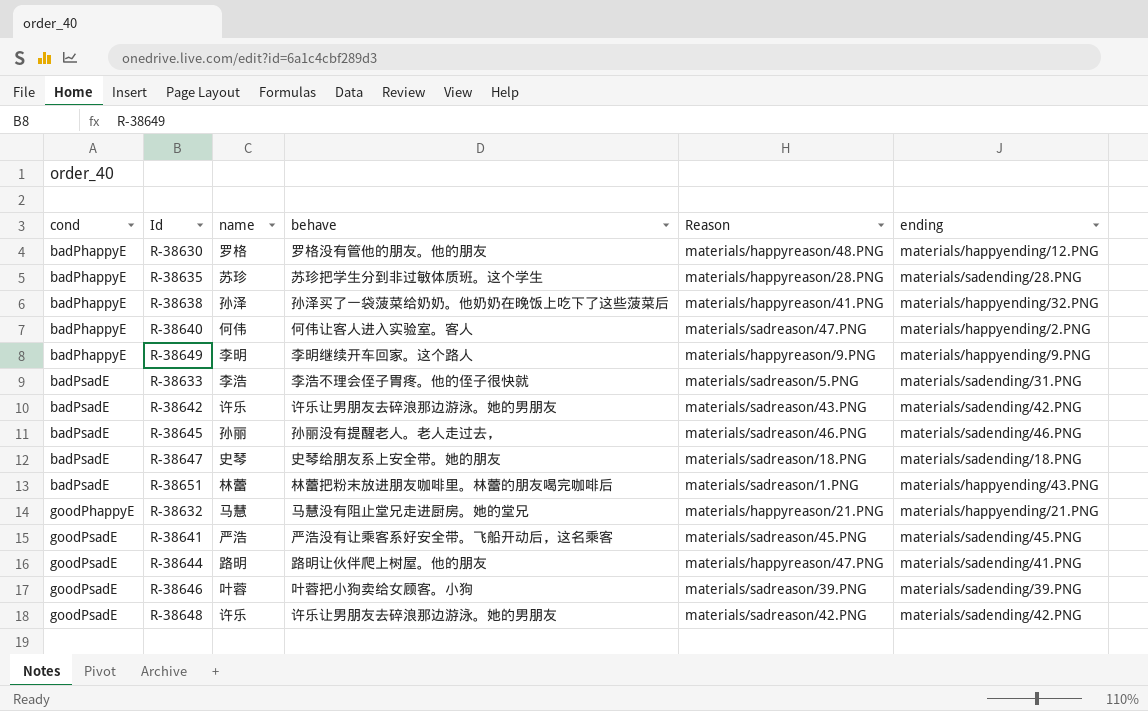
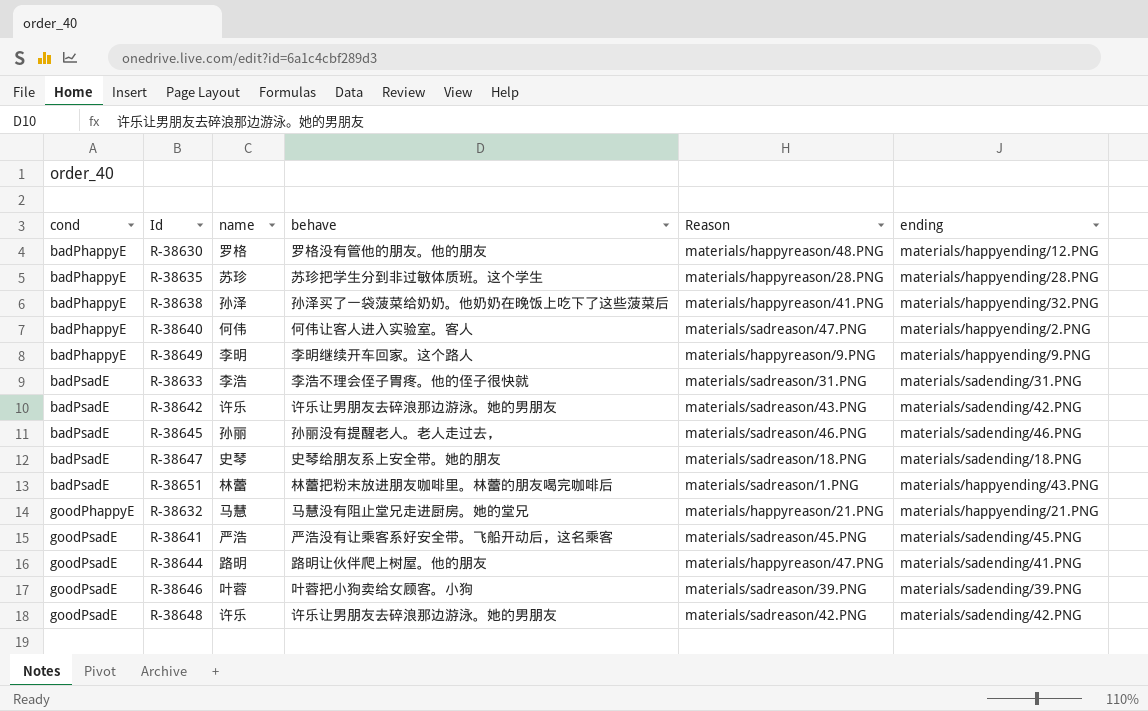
R-38635 | ending: materials/sadending/28.PNG -> materials/happyending/28.PNG
R-38633 | Reason: materials/sadreason/5.PNG -> materials/sadreason/31.PNG

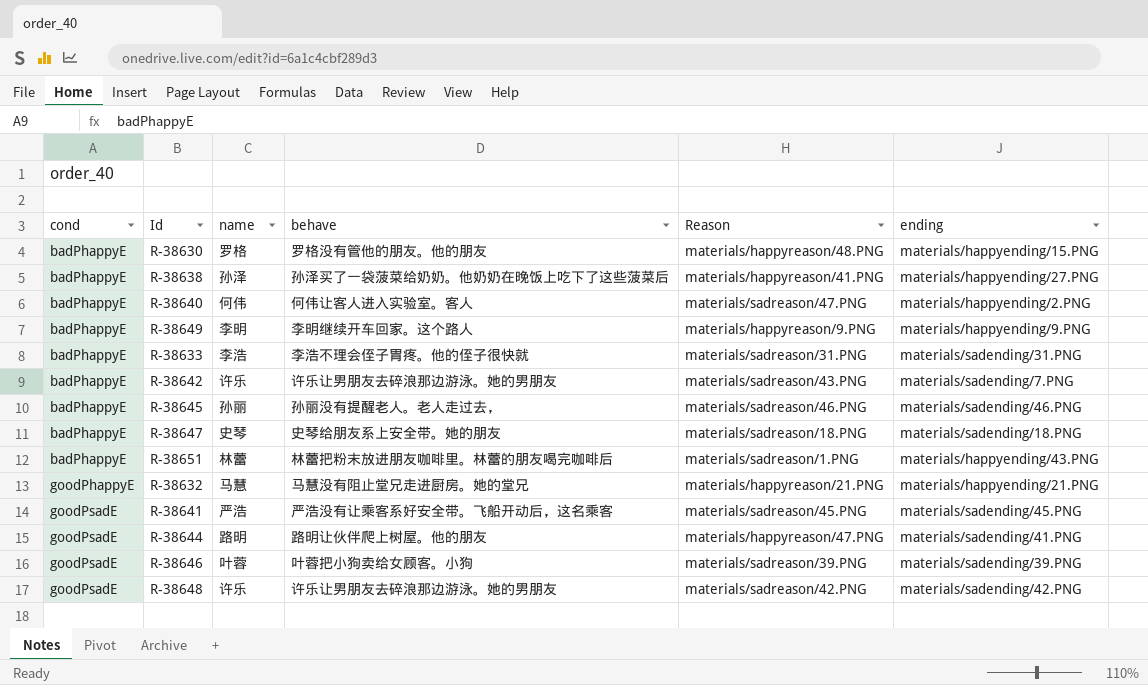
row R-38635: badPhappyE | 苏珍 | 苏珍把学生分到非过敏体质班。这个学生 | materials/happyreason/28.PNG | materials/happyending/28.PNG -> none
R-38630 | ending: materials/happyending/12.PNG -> materials/happyending/15.PNG
R-38638 | ending: materials/happyending/32.PNG -> materials/happyending/27.PNG
R-38633 | cond: badPsadE -> badPhappyE
R-38642 | cond: badPsadE -> badPhappyE
R-38642 | ending: materials/sadending/42.PNG -> materials/sadending/7.PNG
R-38645 | cond: badPsadE -> badPhappyE
R-38647 | cond: badPsadE -> badPhappyE
R-38651 | cond: badPsadE -> badPhappyE

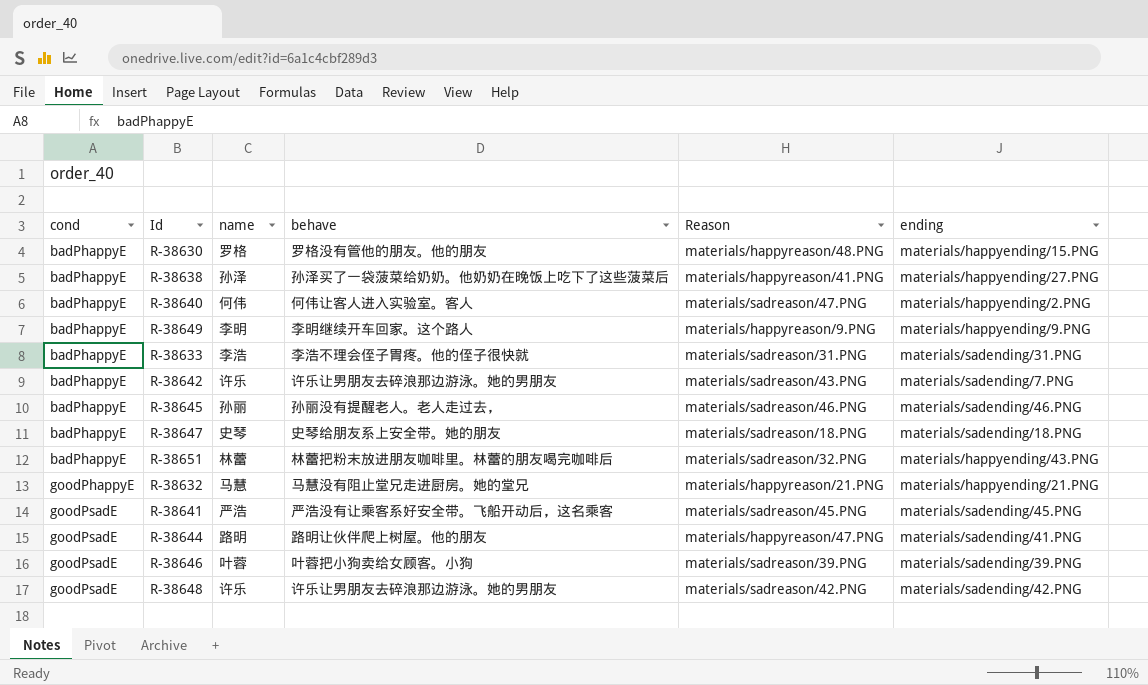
R-38651 | Reason: materials/sadreason/1.PNG -> materials/sadreason/32.PNG

